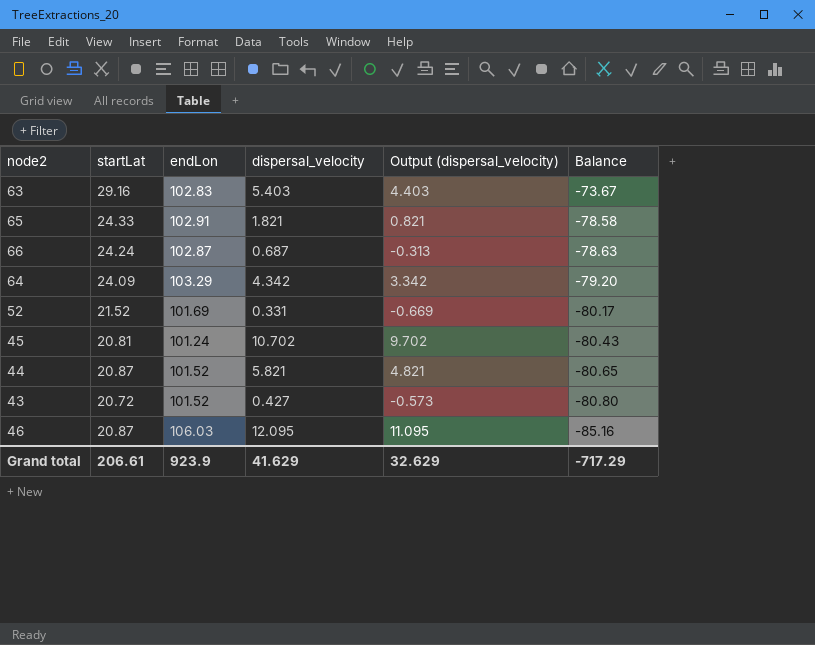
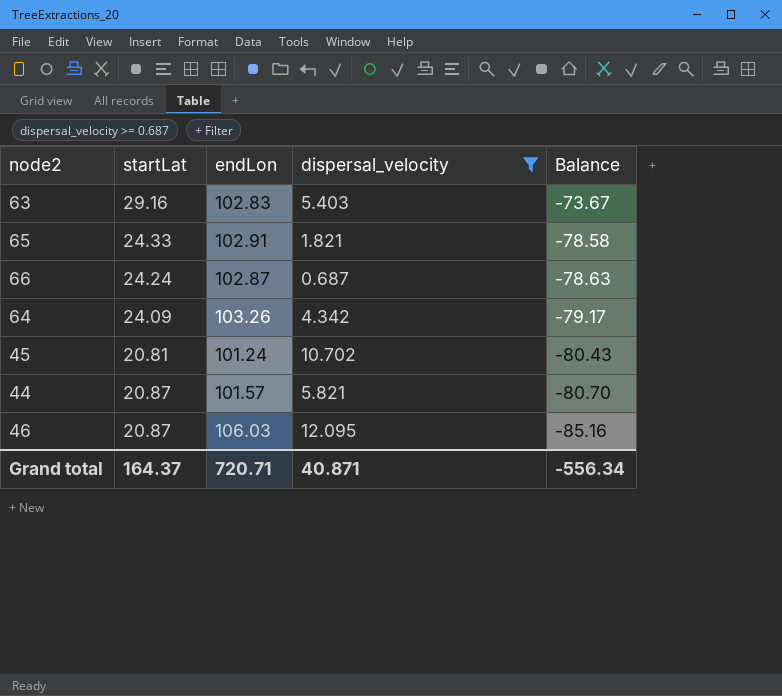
filter: none -> dispersal_velocity >= 0.687
column Output (dispersal_velocity) | formula: [dispersal_velocity] - 1 -> none
64 | endLon: 103.29 -> 103.26
64 | Balance: -79.20 -> -79.17
44 | endLon: 101.52 -> 101.57
44 | Balance: -80.65 -> -80.70
Grand total | startLat: 206.61 -> 164.37
Grand total | endLon: 923.9 -> 720.71
Grand total | dispersal_velocity: 41.629 -> 40.871
Grand total | Balance: -717.29 -> -556.34

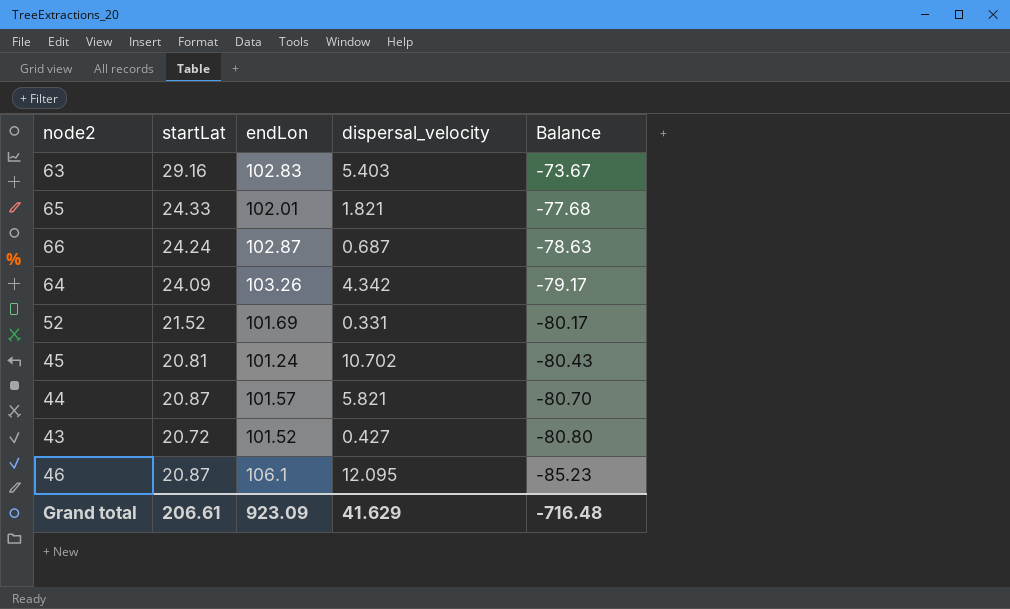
filter: dispersal_velocity >= 0.687 -> none
65 | endLon: 102.91 -> 102.01
65 | Balance: -78.58 -> -77.68
46 | endLon: 106.03 -> 106.1
46 | Balance: -85.16 -> -85.23
Grand total | startLat: 164.37 -> 206.61
Grand total | endLon: 720.71 -> 923.09
Grand total | dispersal_velocity: 40.871 -> 41.629
Grand total | Balance: -556.34 -> -716.48

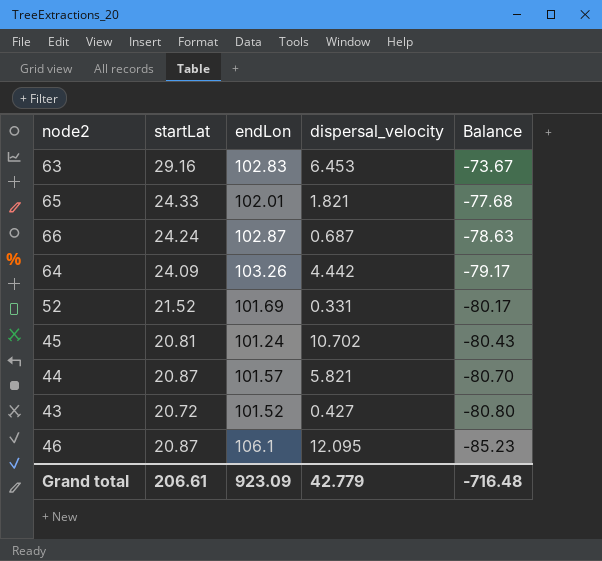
63 | dispersal_velocity: 5.403 -> 6.453
64 | dispersal_velocity: 4.342 -> 4.442
Grand total | dispersal_velocity: 41.629 -> 42.779

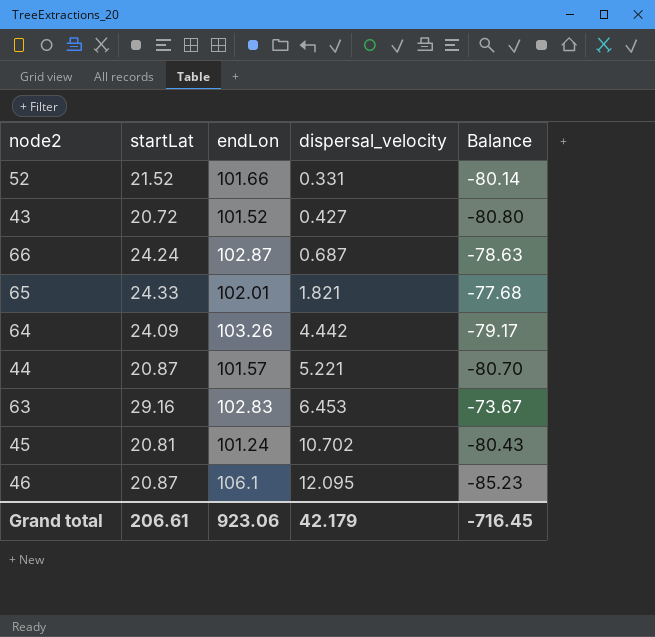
row order: Balance descending -> dispersal_velocity ascending
52 | endLon: 101.69 -> 101.66
52 | Balance: -80.17 -> -80.14
44 | dispersal_velocity: 5.821 -> 5.221
Grand total | endLon: 923.09 -> 923.06
Grand total | dispersal_velocity: 42.779 -> 42.179
Grand total | Balance: -716.48 -> -716.45

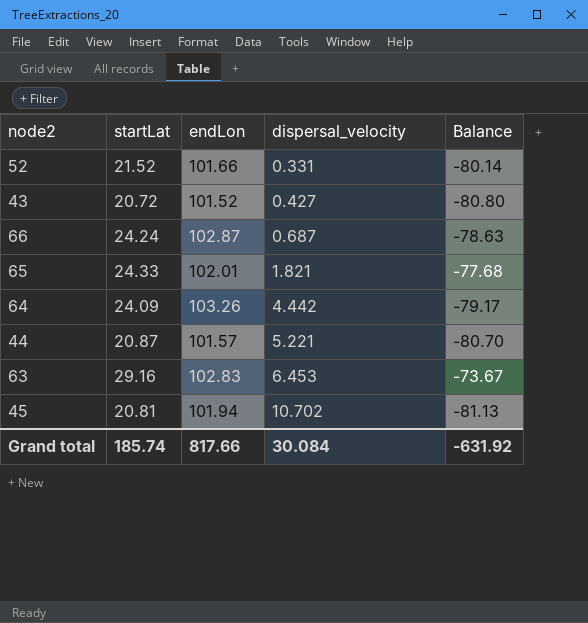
row 46: 20.87 | 106.1 | 12.095 | -85.23 -> none
45 | endLon: 101.24 -> 101.94
45 | Balance: -80.43 -> -81.13
Grand total | startLat: 206.61 -> 185.74
Grand total | endLon: 923.06 -> 817.66
Grand total | dispersal_velocity: 42.179 -> 30.084
Grand total | Balance: -716.45 -> -631.92

